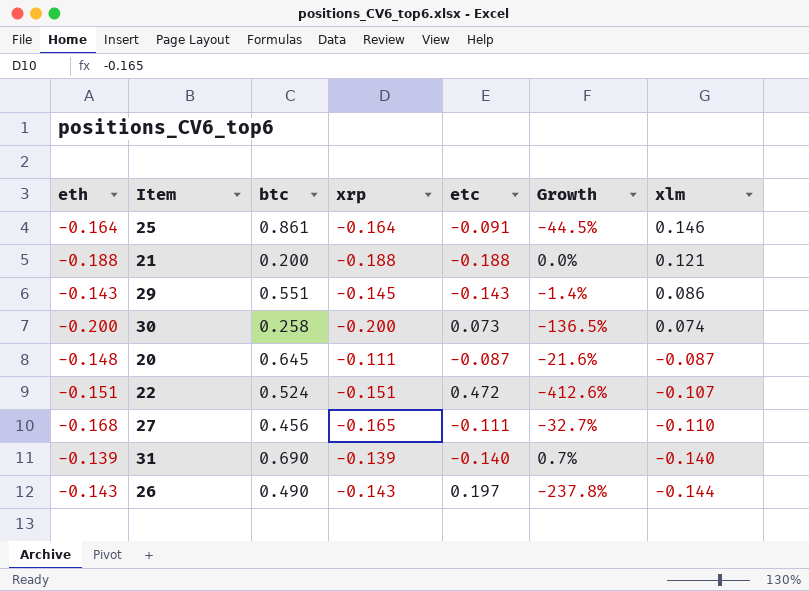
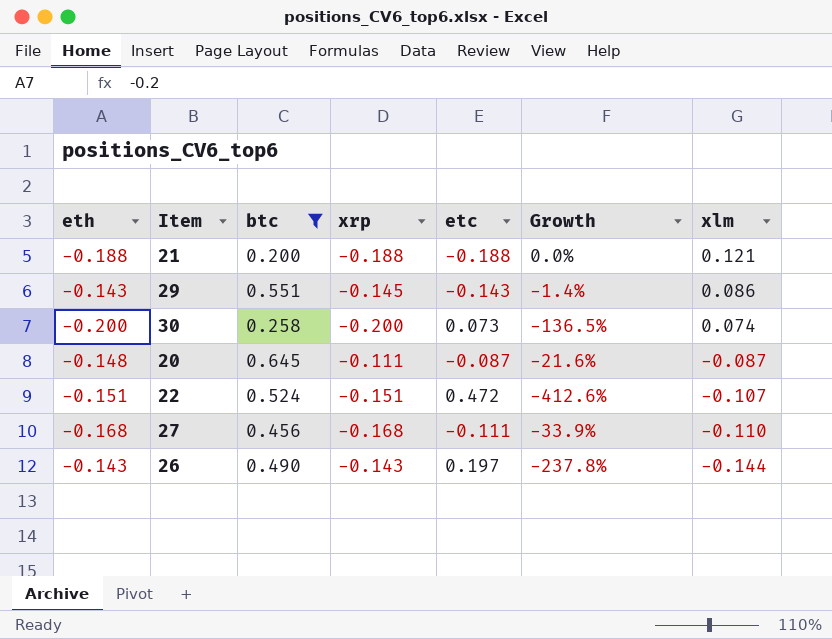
filter: none -> btc <= 0.645
27 | xrp: -0.165 -> -0.168
27 | Growth: -32.7% -> -33.9%

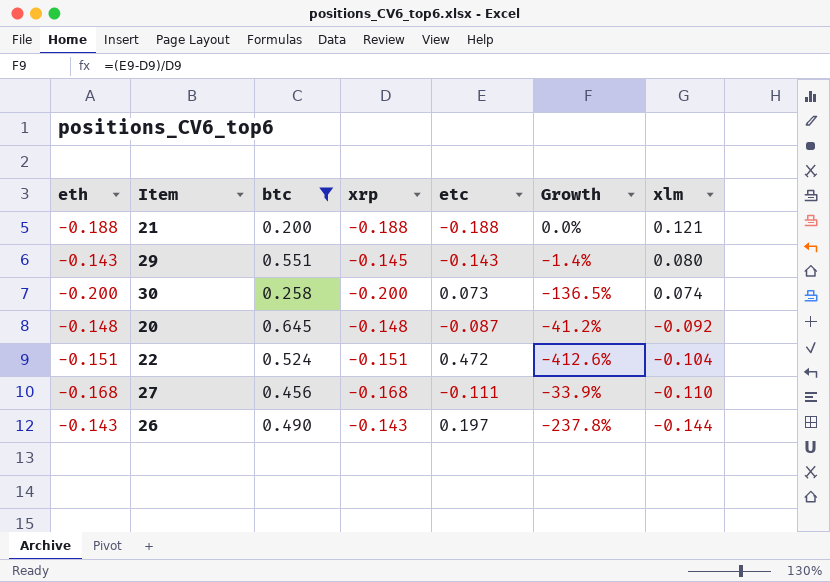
29 | xlm: 0.086 -> 0.080
20 | xrp: -0.111 -> -0.148
20 | Growth: -21.6% -> -41.2%
20 | xlm: -0.087 -> -0.092
22 | xlm: -0.107 -> -0.104

